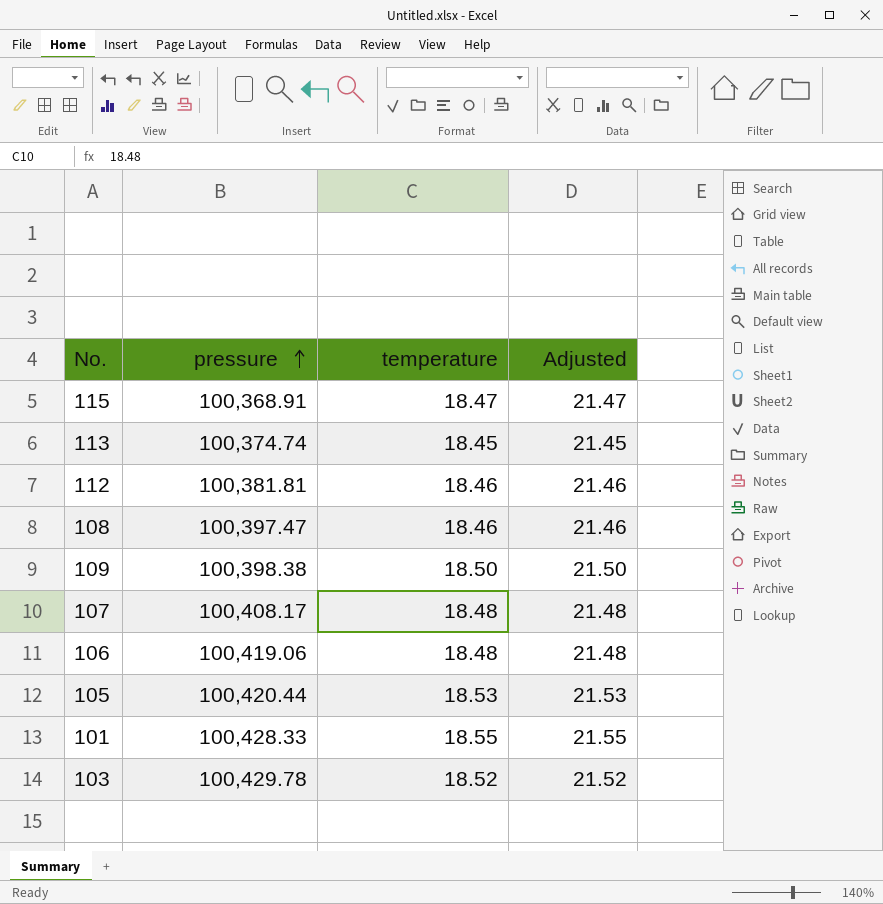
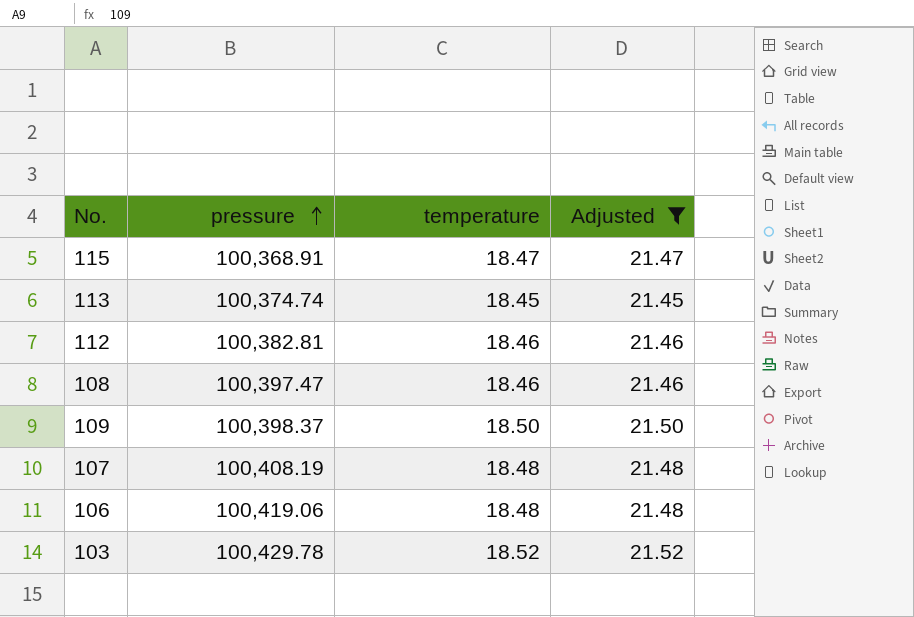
filter: none -> Adjusted <= 21.52
112 | pressure: 100,381.81 -> 100,382.81
109 | pressure: 100,398.38 -> 100,398.37
107 | pressure: 100,408.17 -> 100,408.19

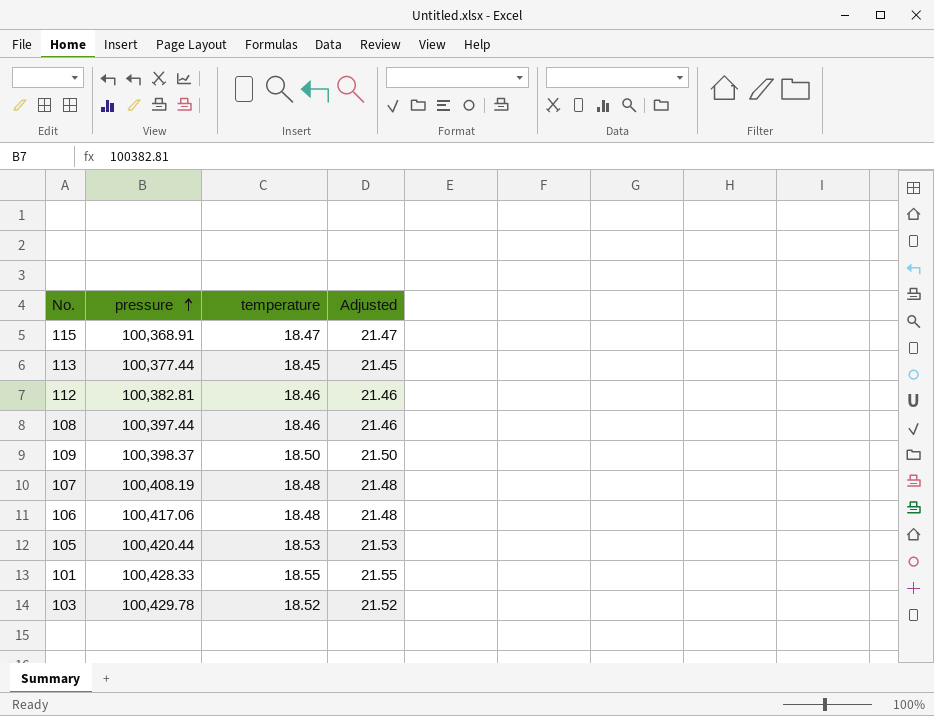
filter: Adjusted <= 21.52 -> none
113 | pressure: 100,374.74 -> 100,377.44
108 | pressure: 100,397.47 -> 100,397.44
106 | pressure: 100,419.06 -> 100,417.06

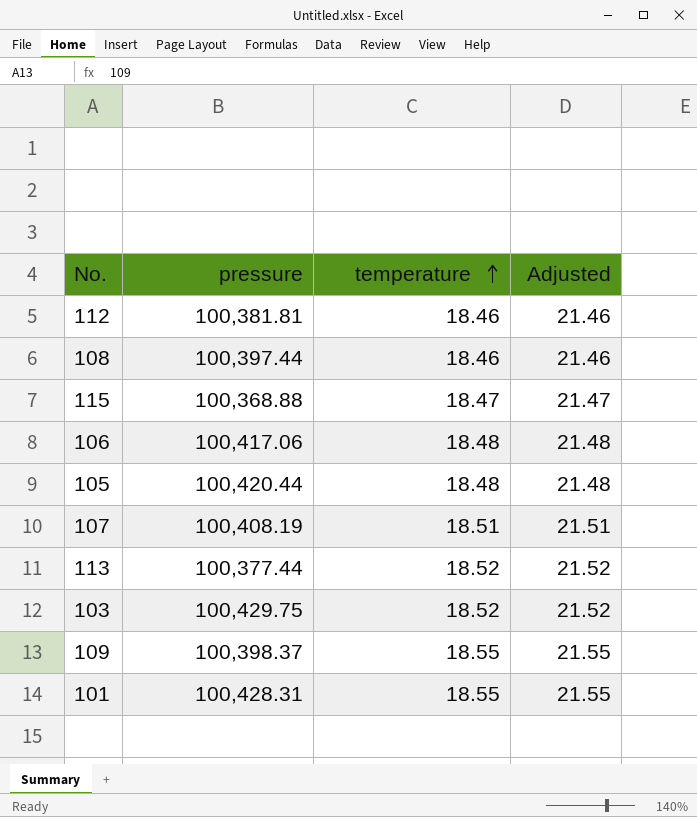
row order: pressure ascending -> temperature ascending
112 | pressure: 100,382.81 -> 100,381.81
115 | pressure: 100,368.91 -> 100,368.88
105 | temperature: 18.53 -> 18.48
105 | Adjusted: 21.53 -> 21.48
107 | temperature: 18.48 -> 18.51
107 | Adjusted: 21.48 -> 21.51
113 | temperature: 18.45 -> 18.52
113 | Adjusted: 21.45 -> 21.52
103 | pressure: 100,429.78 -> 100,429.75
109 | temperature: 18.50 -> 18.55
109 | Adjusted: 21.50 -> 21.55
101 | pressure: 100,428.33 -> 100,428.31

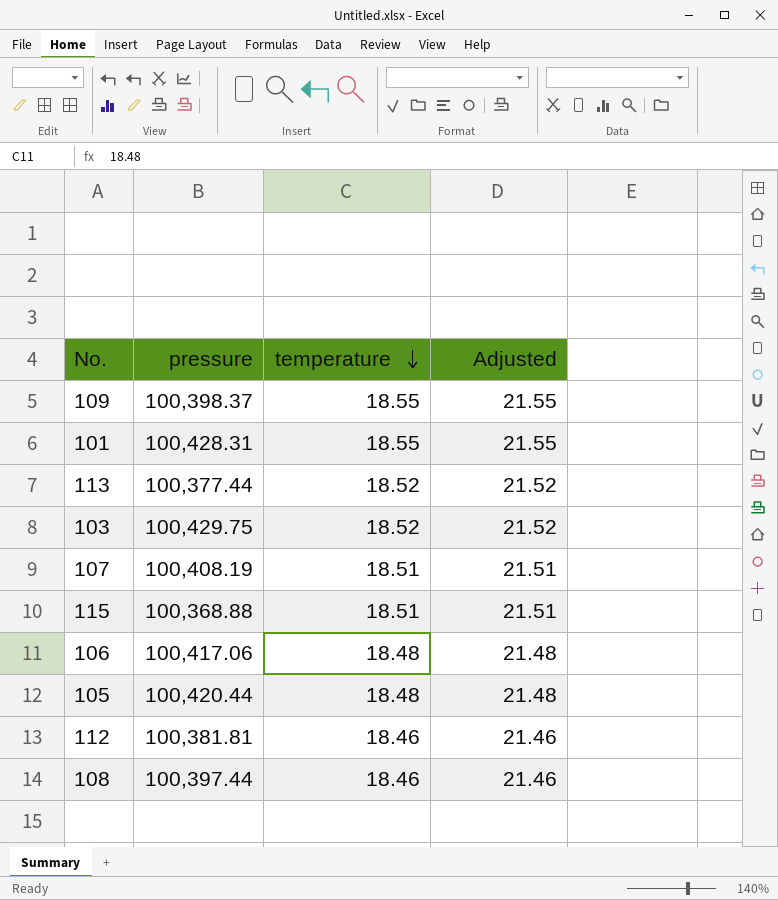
row order: temperature ascending -> temperature descending
115 | temperature: 18.47 -> 18.51
115 | Adjusted: 21.47 -> 21.51

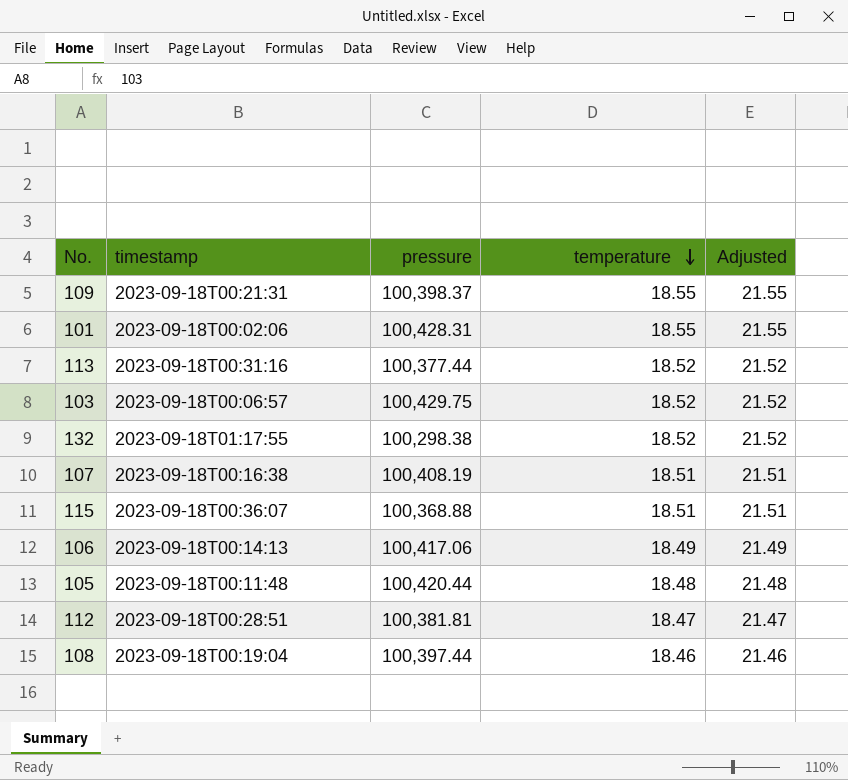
column timestamp | position: none -> 2
row 132: none -> 2023-09-18T01:17:55 | 100,298.38 | 18.52 | 21.52
106 | temperature: 18.48 -> 18.49
106 | Adjusted: 21.48 -> 21.49
112 | temperature: 18.46 -> 18.47
112 | Adjusted: 21.46 -> 21.47

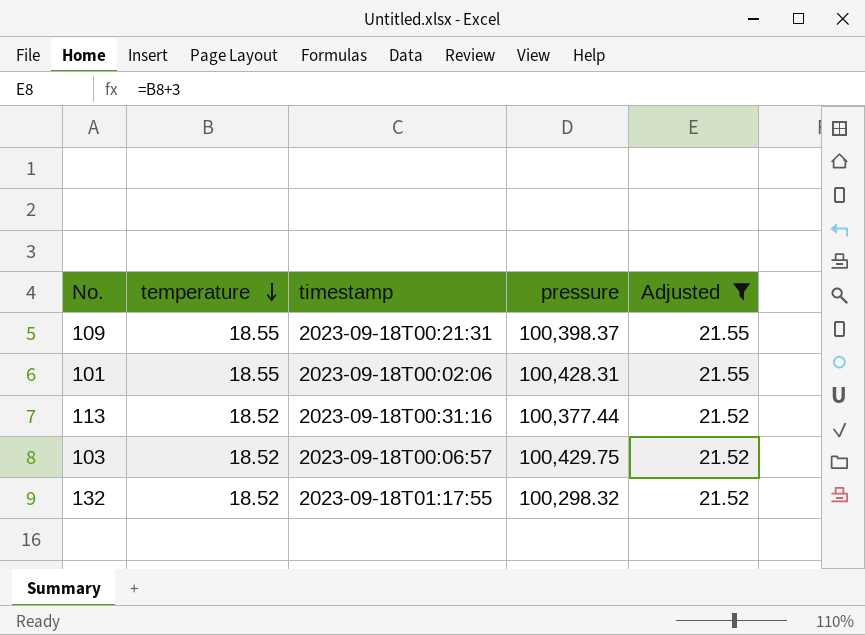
filter: none -> Adjusted >= 21.52
column temperature | position: 4 -> 2
132 | pressure: 100,298.38 -> 100,298.32

